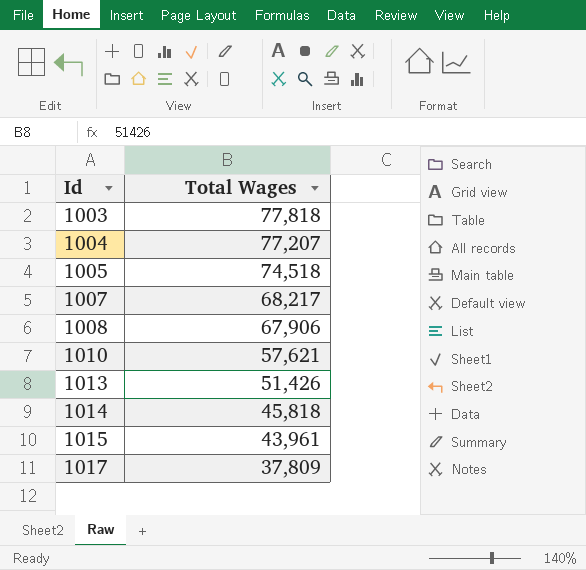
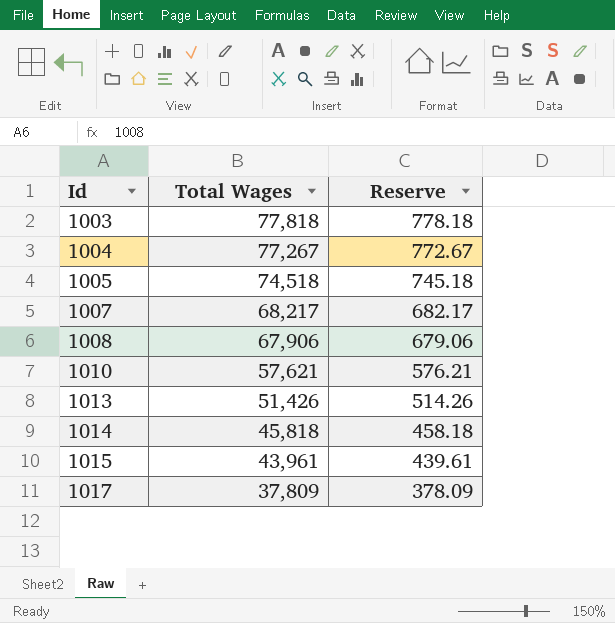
column Reserve | formula: none -> [Total Wages] * 0.01
1004 | Total Wages: 77,207 -> 77,267

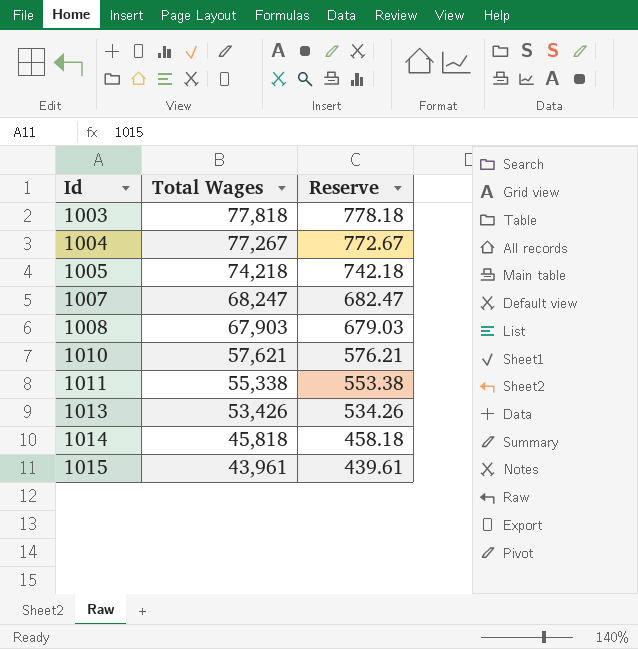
row 1017: 37,809 | 378.09 -> none
1005 | Total Wages: 74,518 -> 74,218
1005 | Reserve: 745.18 -> 742.18
1007 | Total Wages: 68,217 -> 68,247
1007 | Reserve: 682.17 -> 682.47
1008 | Total Wages: 67,906 -> 67,903
1008 | Reserve: 679.06 -> 679.03
row 1011: none -> 55,338 | 553.38
1013 | Total Wages: 51,426 -> 53,426
1013 | Reserve: 514.26 -> 534.26

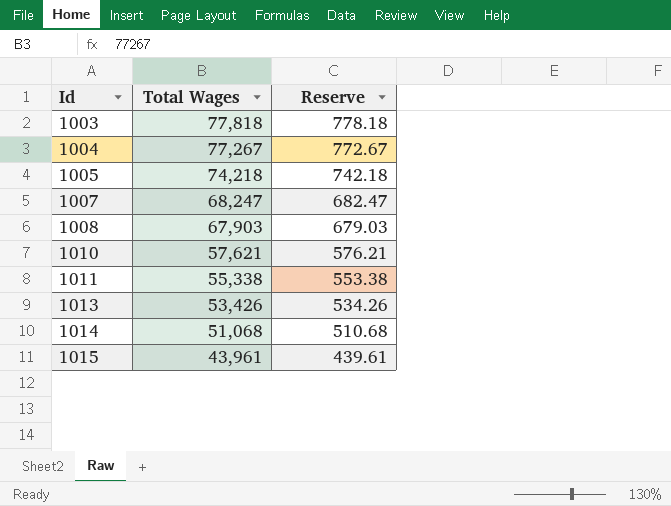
1014 | Total Wages: 45,818 -> 51,068
1014 | Reserve: 458.18 -> 510.68

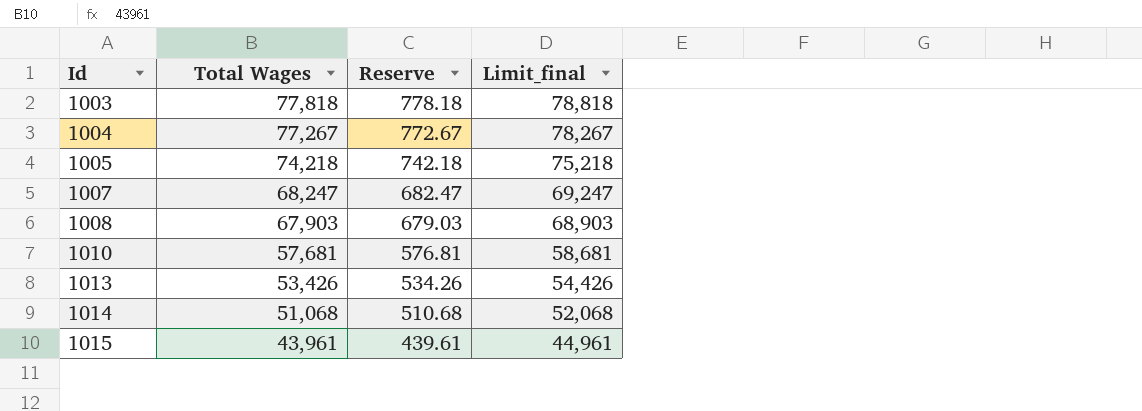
column Limit_final | formula: none -> [Total Wages] + 1000
row 1011: 55,338 | 553.38 -> none
1010 | Total Wages: 57,621 -> 57,681
1010 | Reserve: 576.21 -> 576.81

